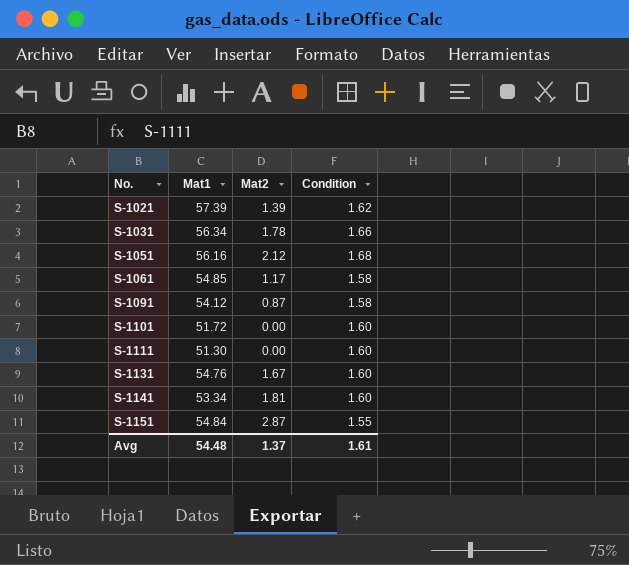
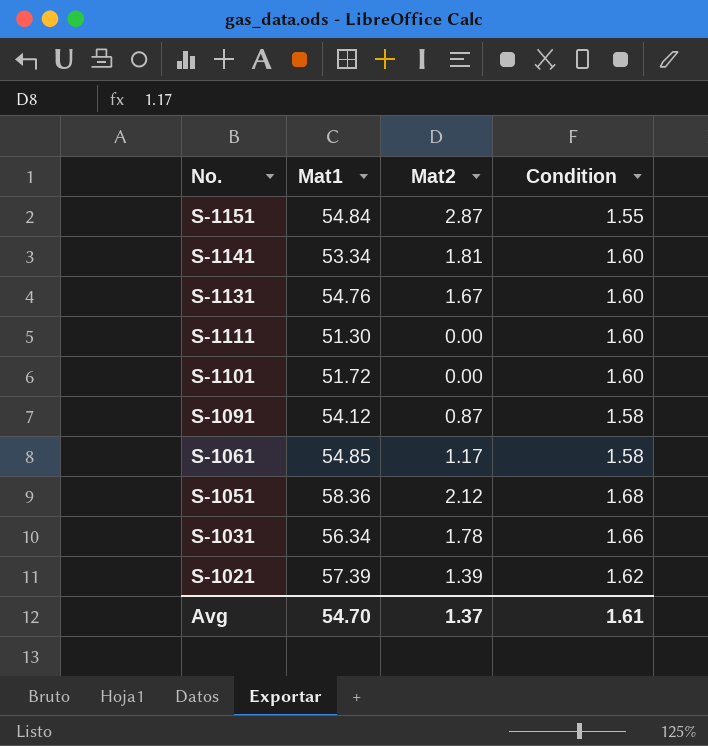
row order: No. ascending -> No. descending
S-1051 | Mat1: 56.16 -> 58.36
Avg | Mat1: 54.48 -> 54.70

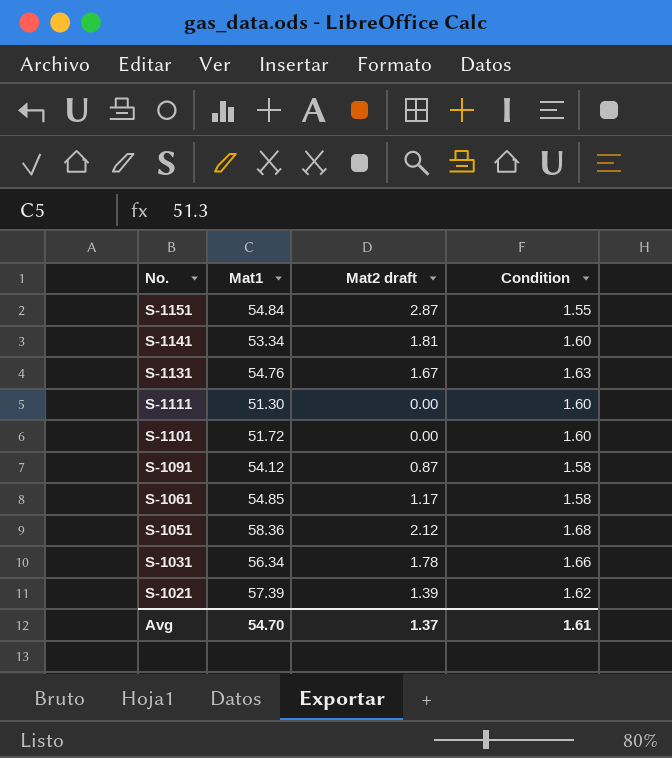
column name: Mat2 -> Mat2 draft
S-1131 | Condition: 1.60 -> 1.63

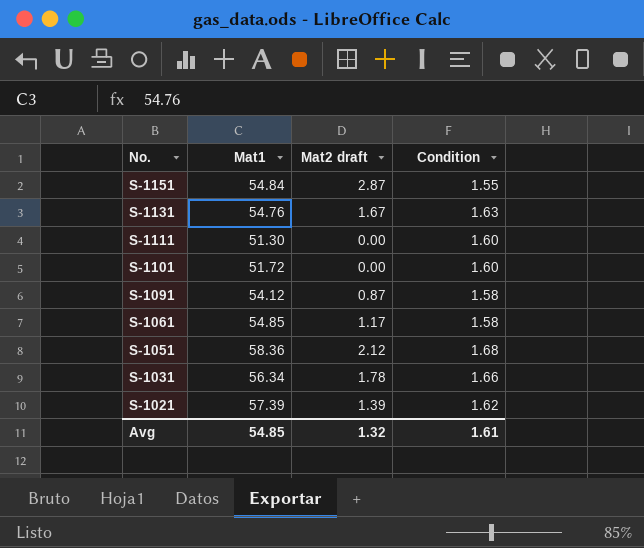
row S-1141: 53.34 | 1.81 | 1.60 -> none
Avg | Mat1: 54.70 -> 54.85
Avg | Mat2 draft: 1.37 -> 1.32

